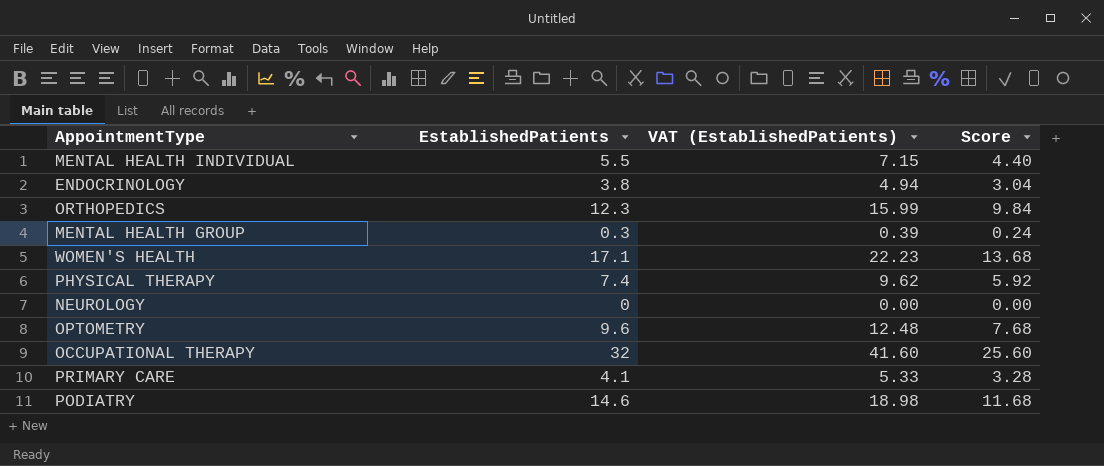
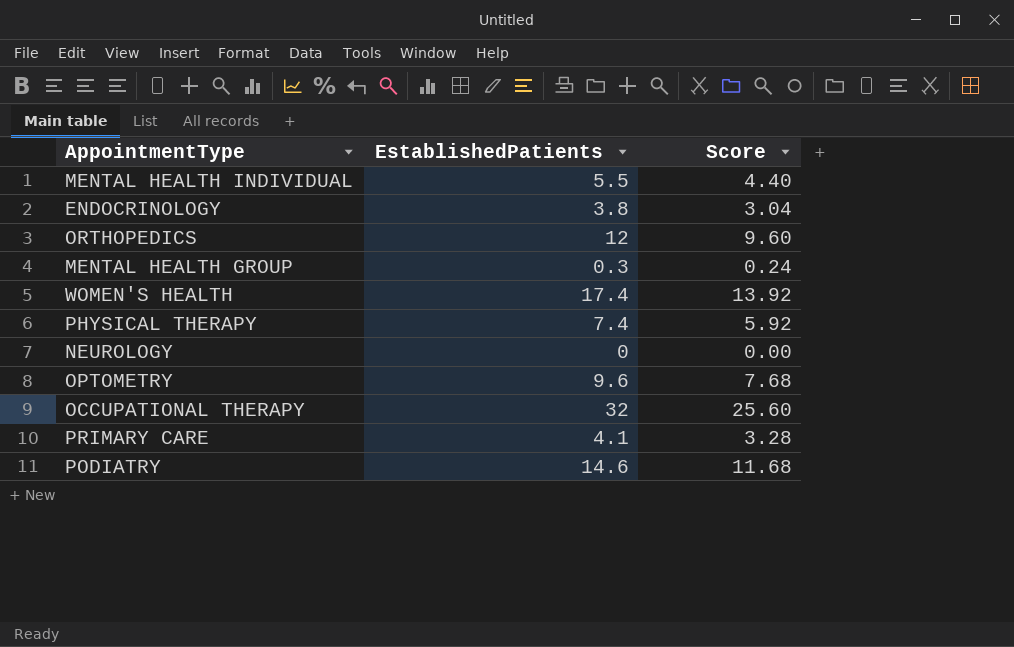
column VAT (EstablishedPatients) | formula: [EstablishedPatients] * 1.3 -> none
ORTHOPEDICS | EstablishedPatients: 12.3 -> 12
ORTHOPEDICS | Score: 9.84 -> 9.60
WOMEN'S HEALTH | EstablishedPatients: 17.1 -> 17.4
WOMEN'S HEALTH | Score: 13.68 -> 13.92

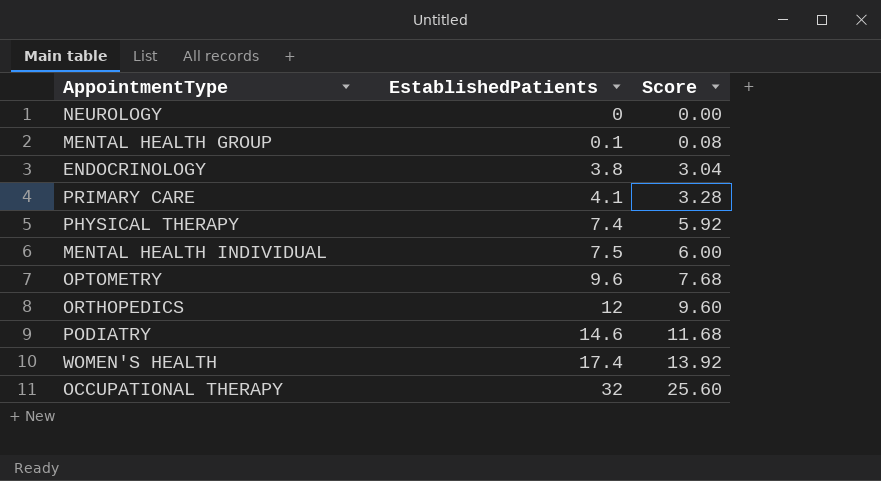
row order: none -> EstablishedPatients ascending
MENTAL HEALTH GROUP | EstablishedPatients: 0.3 -> 0.1
MENTAL HEALTH GROUP | Score: 0.24 -> 0.08
MENTAL HEALTH INDIVIDUAL | EstablishedPatients: 5.5 -> 7.5
MENTAL HEALTH INDIVIDUAL | Score: 4.40 -> 6.00

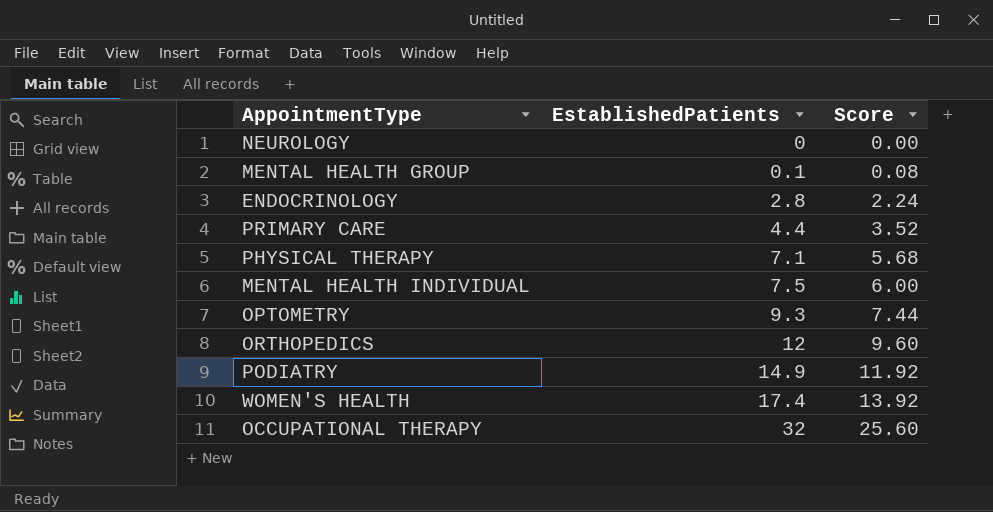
ENDOCRINOLOGY | EstablishedPatients: 3.8 -> 2.8
ENDOCRINOLOGY | Score: 3.04 -> 2.24
PRIMARY CARE | EstablishedPatients: 4.1 -> 4.4
PRIMARY CARE | Score: 3.28 -> 3.52
PHYSICAL THERAPY | EstablishedPatients: 7.4 -> 7.1
PHYSICAL THERAPY | Score: 5.92 -> 5.68
OPTOMETRY | EstablishedPatients: 9.6 -> 9.3
OPTOMETRY | Score: 7.68 -> 7.44
PODIATRY | EstablishedPatients: 14.6 -> 14.9
PODIATRY | Score: 11.68 -> 11.92

